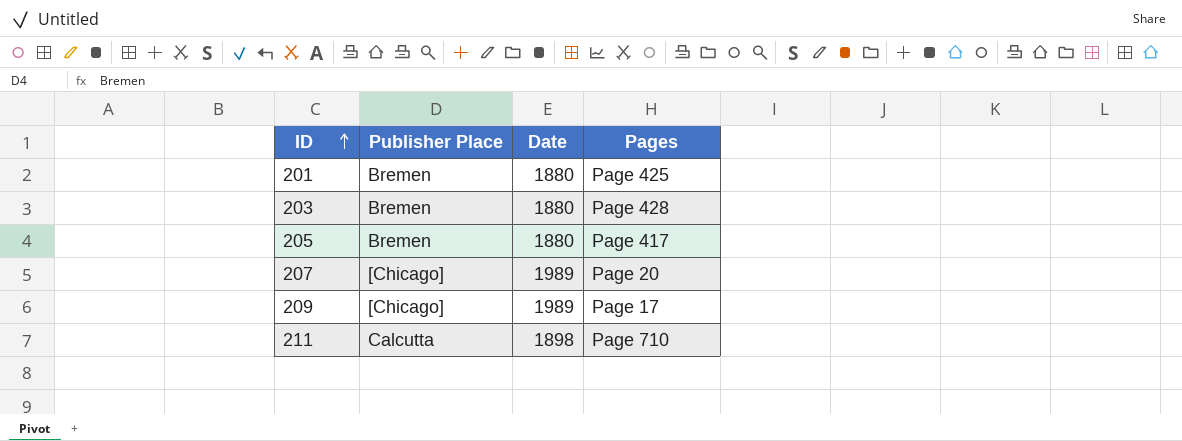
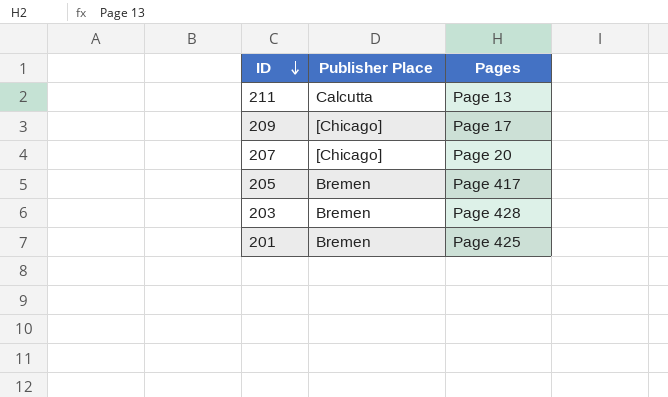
row order: ID ascending -> ID descending
column Date | position: 3 -> none
211 | Pages: Page 710 -> Page 13

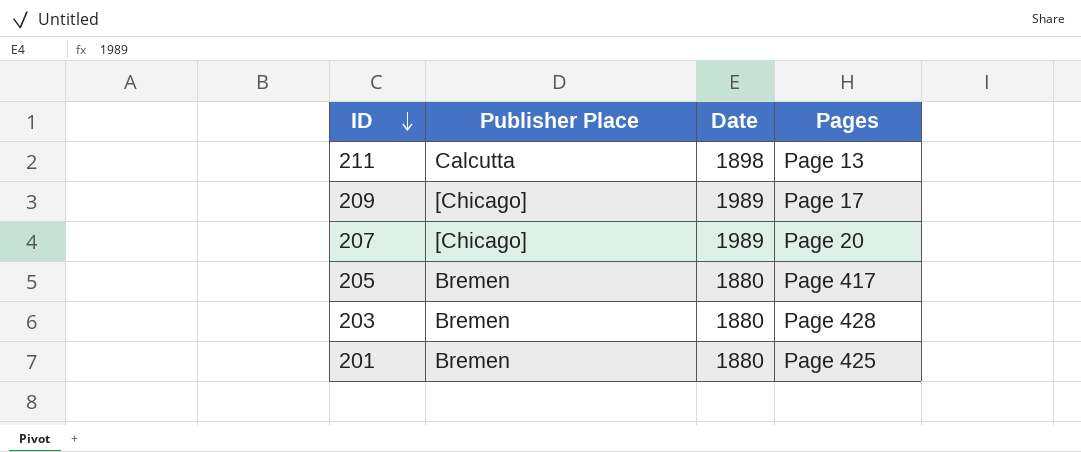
column Date | position: none -> 3

